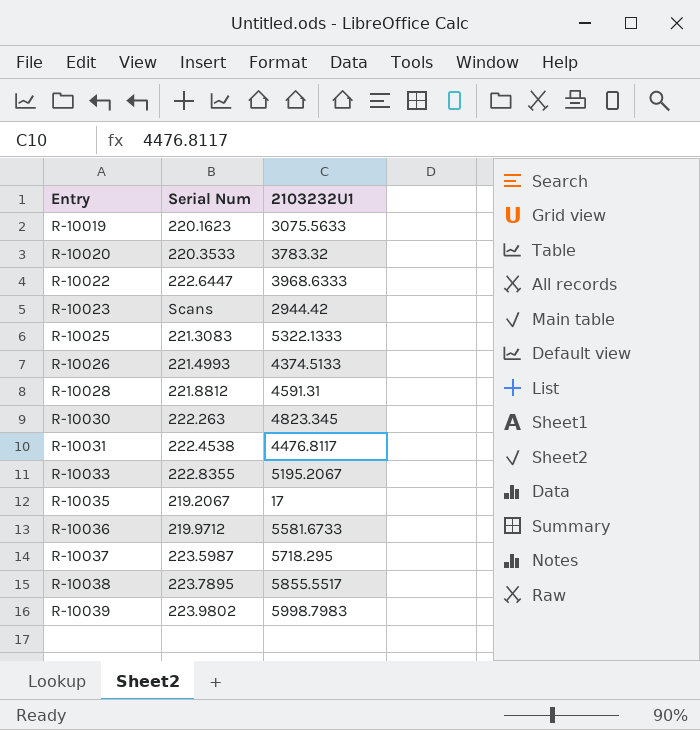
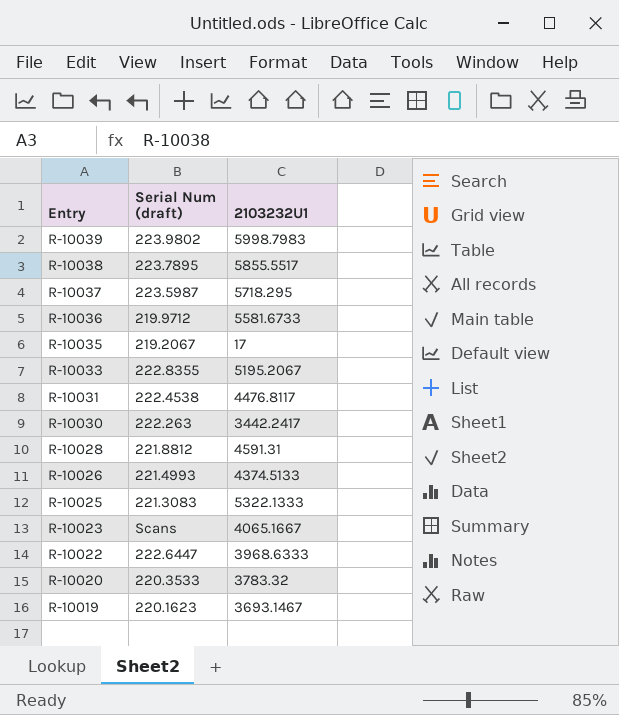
row order: Entry ascending -> Entry descending
column name: Serial Num -> Serial Num (draft)
R-10030 | 2103232U1: 4823.345 -> 3442.2417
R-10023 | 2103232U1: 2944.42 -> 4065.1667
R-10019 | 2103232U1: 3075.5633 -> 3693.1467

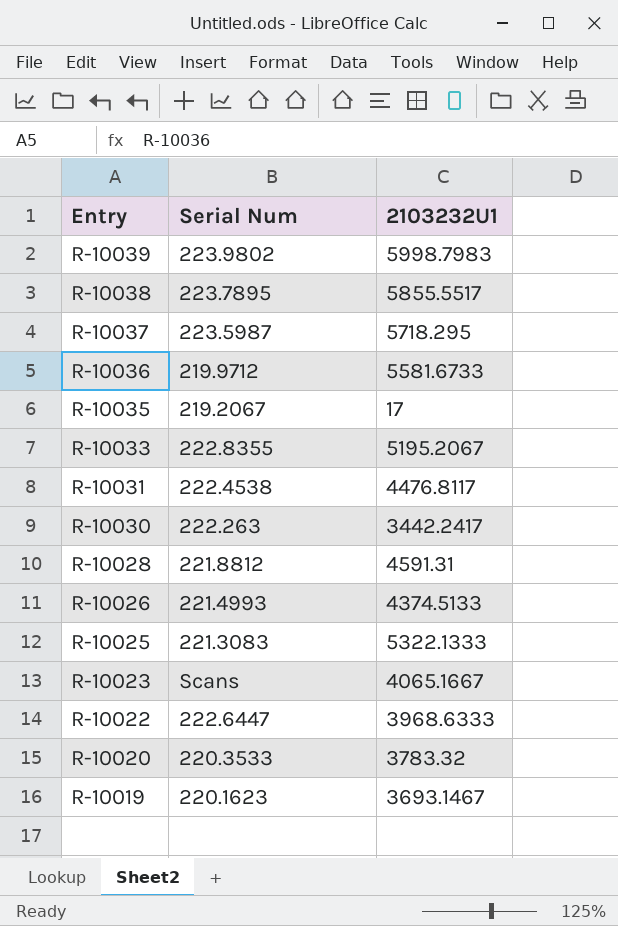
column name: Serial Num (draft) -> Serial Num

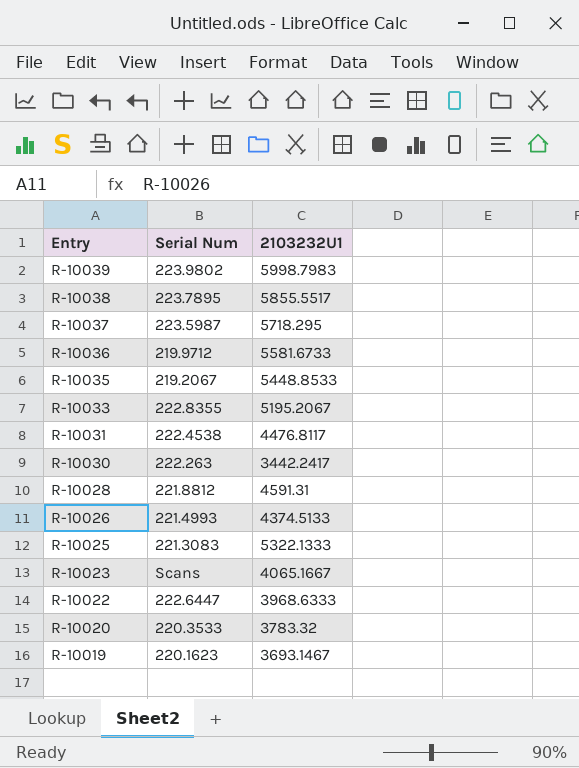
R-10035 | 2103232U1: 17 -> 5448.8533

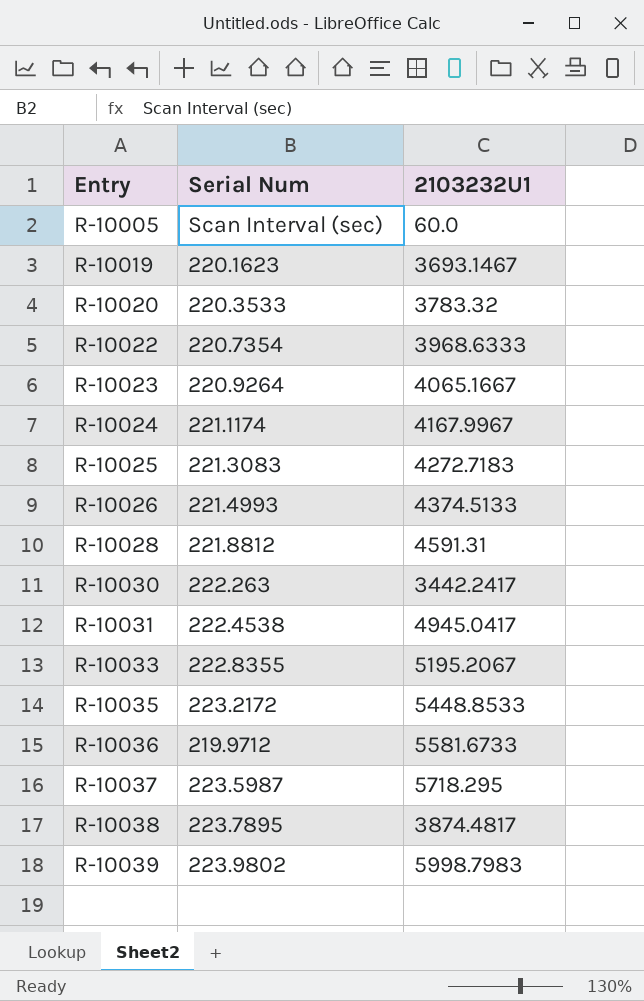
row order: Entry descending -> Entry ascending
row R-10005: none -> Scan Interval (sec) | 60.0
R-10022 | Serial Num: 222.6447 -> 220.7354
R-10023 | Serial Num: Scans -> 220.9264
row R-10024: none -> 221.1174 | 4167.9967
R-10025 | 2103232U1: 5322.1333 -> 4272.7183
R-10031 | 2103232U1: 4476.8117 -> 4945.0417
R-10035 | Serial Num: 219.2067 -> 223.2172
R-10038 | 2103232U1: 5855.5517 -> 3874.4817

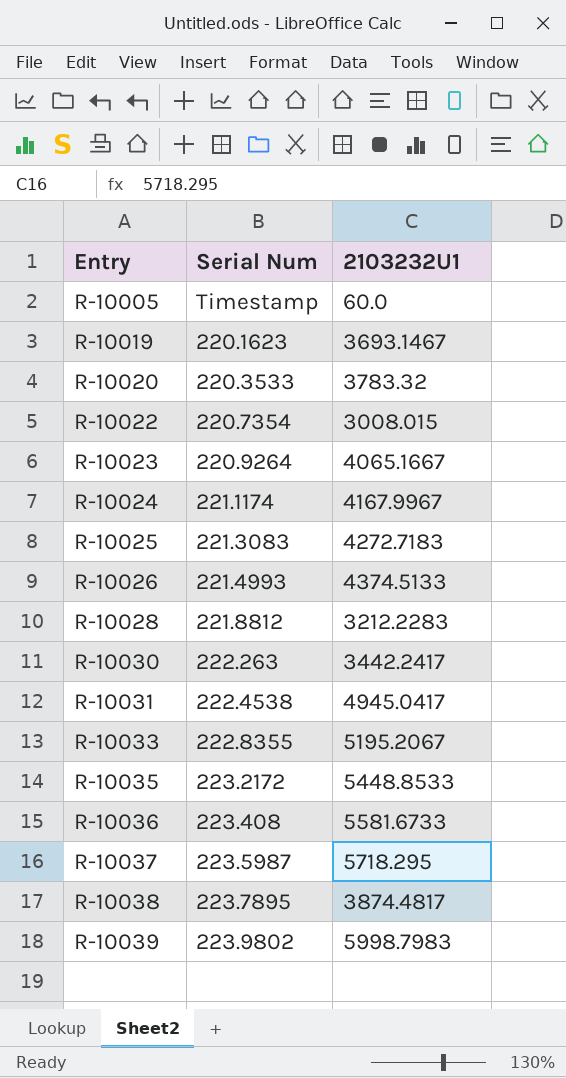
R-10005 | Serial Num: Scan Interval (sec) -> Timestamp
R-10022 | 2103232U1: 3968.6333 -> 3008.015
R-10028 | 2103232U1: 4591.31 -> 3212.2283
R-10036 | Serial Num: 219.9712 -> 223.408

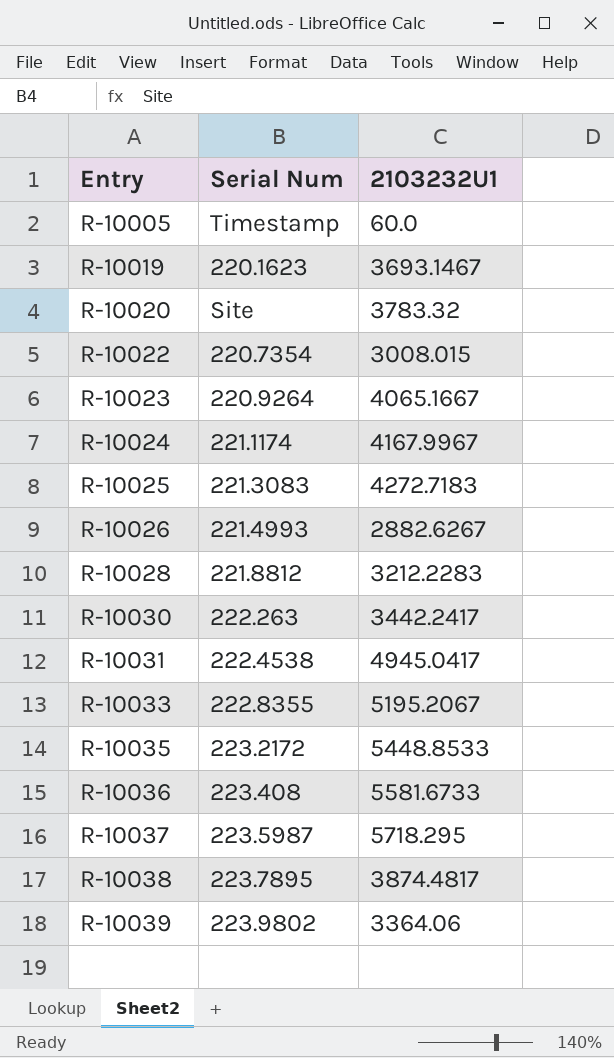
R-10020 | Serial Num: 220.3533 -> Site
R-10026 | 2103232U1: 4374.5133 -> 2882.6267
R-10039 | 2103232U1: 5998.7983 -> 3364.06

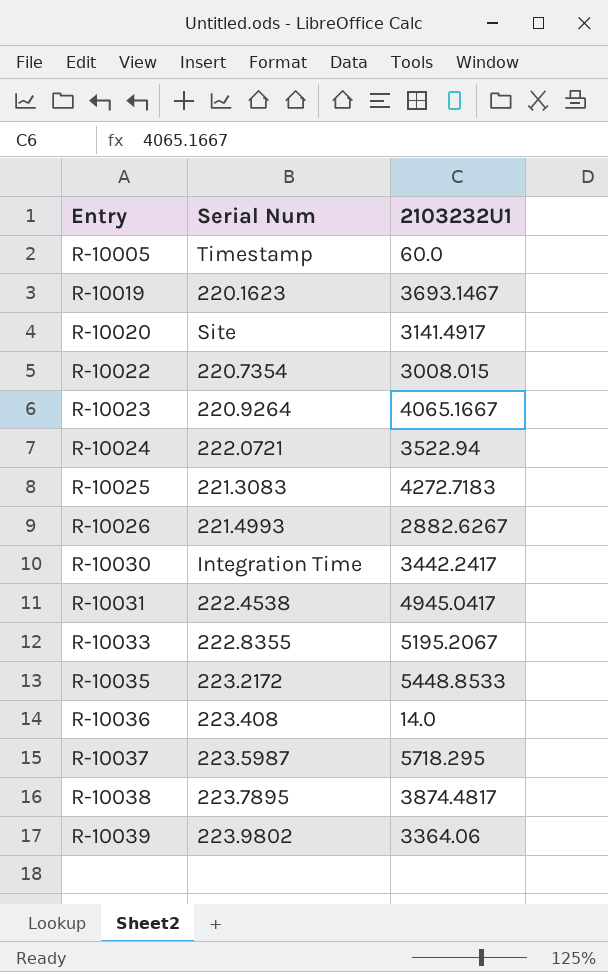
row R-10028: 221.8812 | 3212.2283 -> none
R-10020 | 2103232U1: 3783.32 -> 3141.4917
R-10024 | Serial Num: 221.1174 -> 222.0721
R-10024 | 2103232U1: 4167.9967 -> 3522.94
R-10030 | Serial Num: 222.263 -> Integration Time
R-10036 | 2103232U1: 5581.6733 -> 14.0

